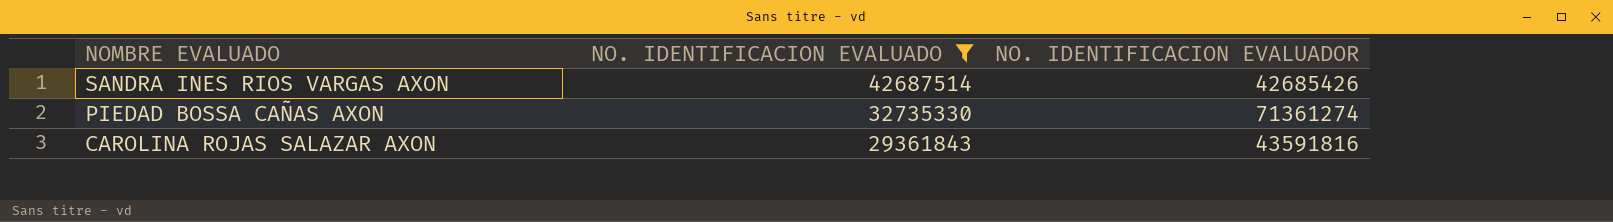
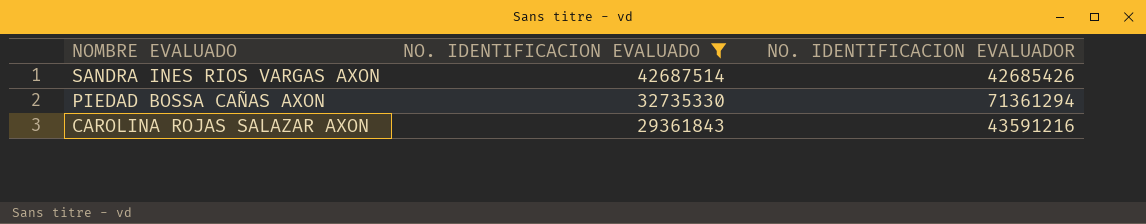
PIEDAD BOSSA CAÑAS AXON | NO. IDENTIFICACION EVALUADOR: 71361274 -> 71361294
CAROLINA ROJAS SALAZAR AXON | NO. IDENTIFICACION EVALUADOR: 43591816 -> 43591216

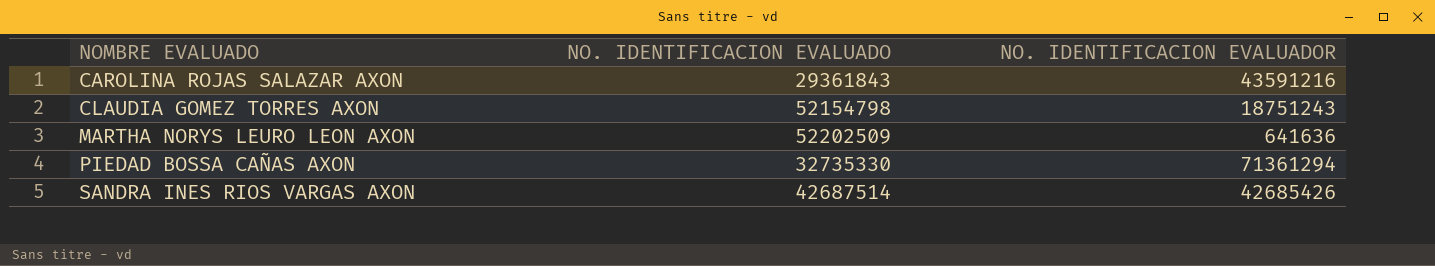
filter: NO. IDENTIFICACION EVALUADO <= 42687514 -> none
row order: NOMBRE EVALUADO descending -> NOMBRE EVALUADO ascending

